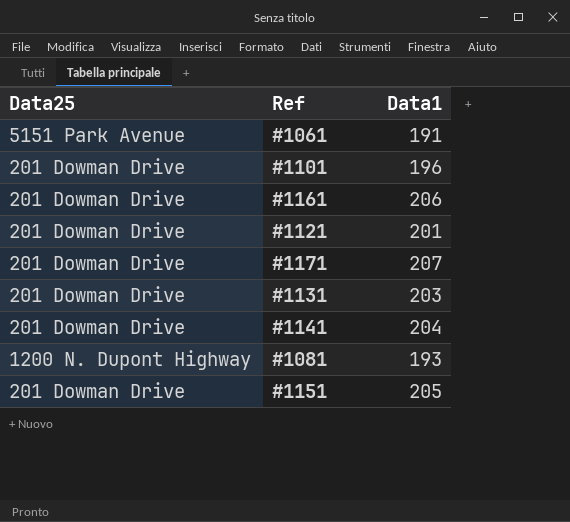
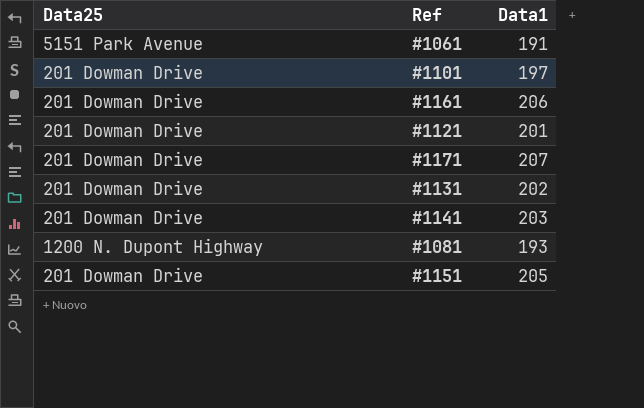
#1101 | Data1: 196 -> 197
#1131 | Data1: 203 -> 202
#1141 | Data1: 204 -> 203

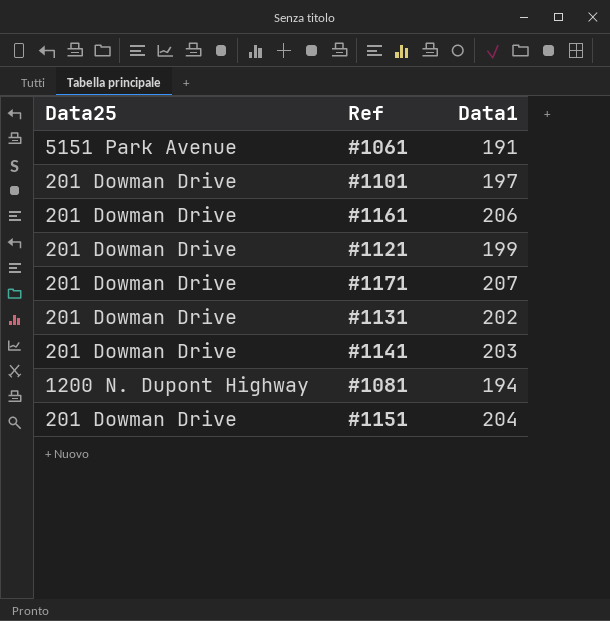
#1121 | Data1: 201 -> 199
#1081 | Data1: 193 -> 194
#1151 | Data1: 205 -> 204

